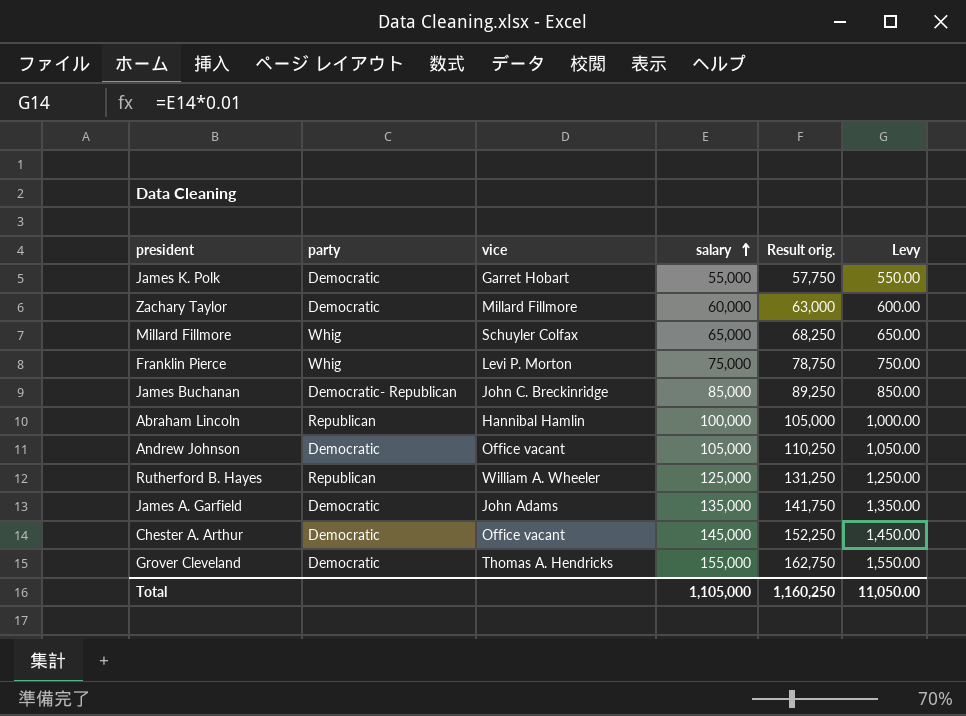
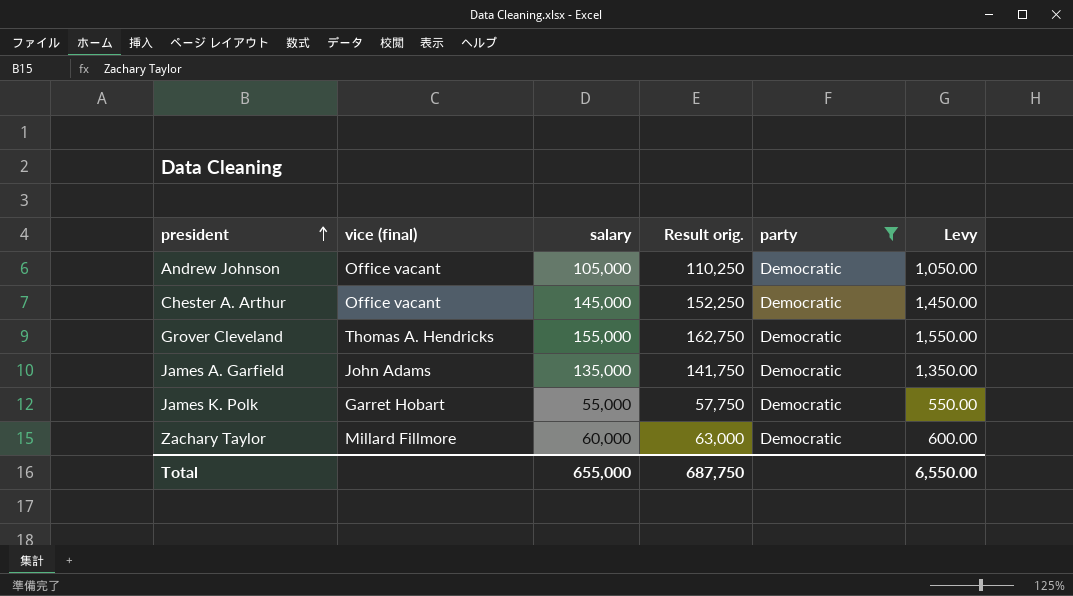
filter: none -> party = Democratic
row order: salary ascending -> president ascending
column name: vice -> vice (final)
column party | position: 2 -> 5
Total | salary: 1,105,000 -> 655,000
Total | Result orig.: 1,160,250 -> 687,750
Total | Levy: 11,050.00 -> 6,550.00

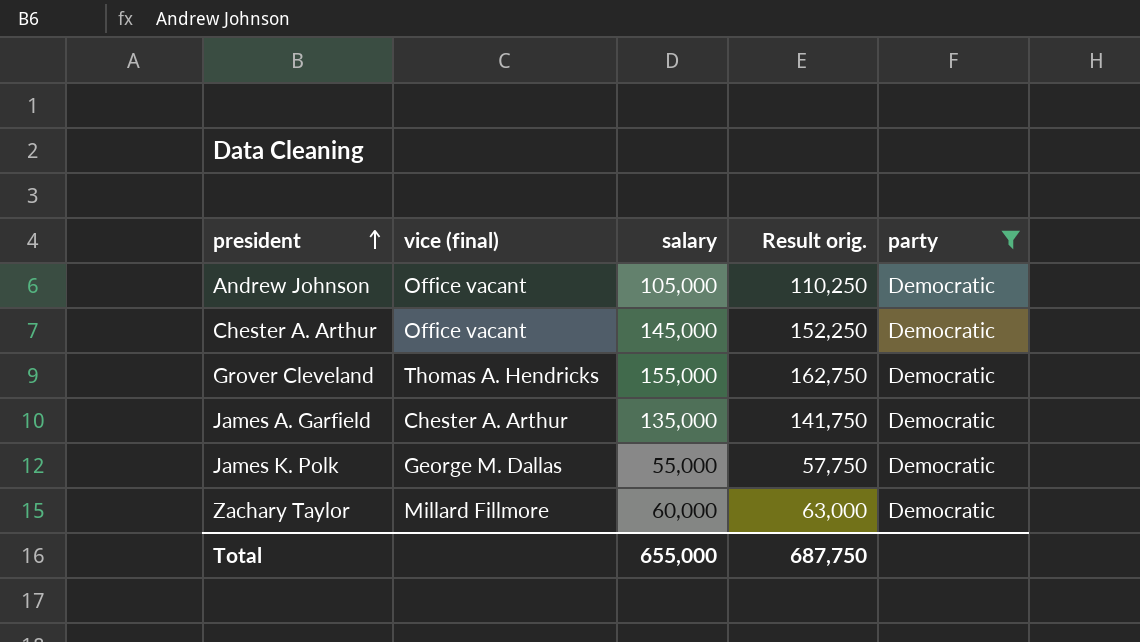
column Levy | formula: [salary] * 0.01 -> none
James A. Garfield | vice (final): John Adams -> Chester A. Arthur
James K. Polk | vice (final): Garret Hobart -> George M. Dallas

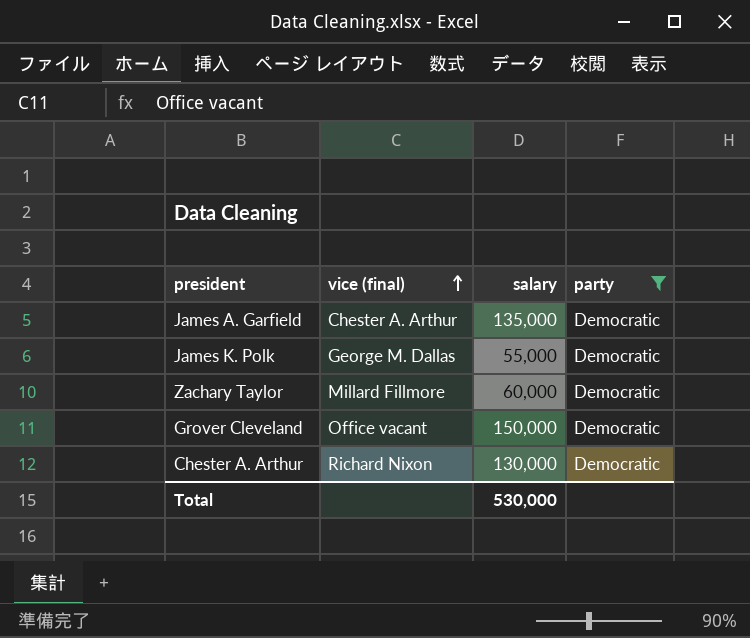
row order: president ascending -> vice (final) ascending
column Result orig. | formula: [salary] * 1.05 -> none
row Andrew Johnson: Office vacant | 105,000 | 110,250 | Democratic -> none
Grover Cleveland | vice (final): Thomas A. Hendricks -> Office vacant
Grover Cleveland | salary: 155,000 -> 150,000
Chester A. Arthur | vice (final): Office vacant -> Richard Nixon
Chester A. Arthur | salary: 145,000 -> 130,000
Total | salary: 655,000 -> 530,000

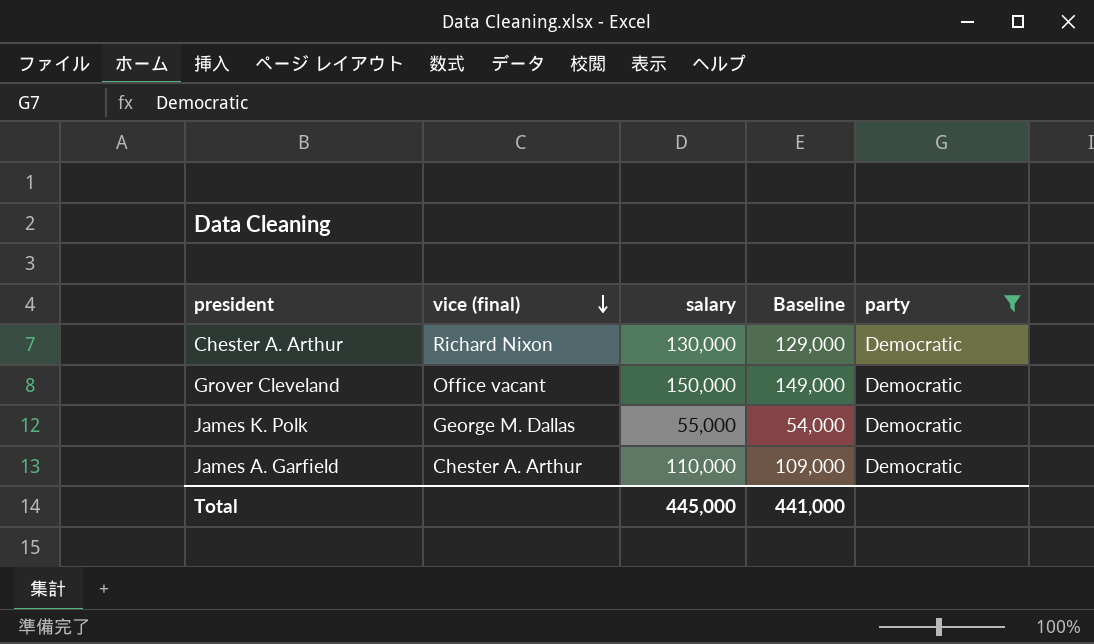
row order: vice (final) ascending -> vice (final) descending
column Baseline | formula: none -> [salary] - 1000
row Zachary Taylor: Millard Fillmore | 60,000 | Democratic -> none
James A. Garfield | salary: 135,000 -> 110,000
Total | salary: 530,000 -> 445,000

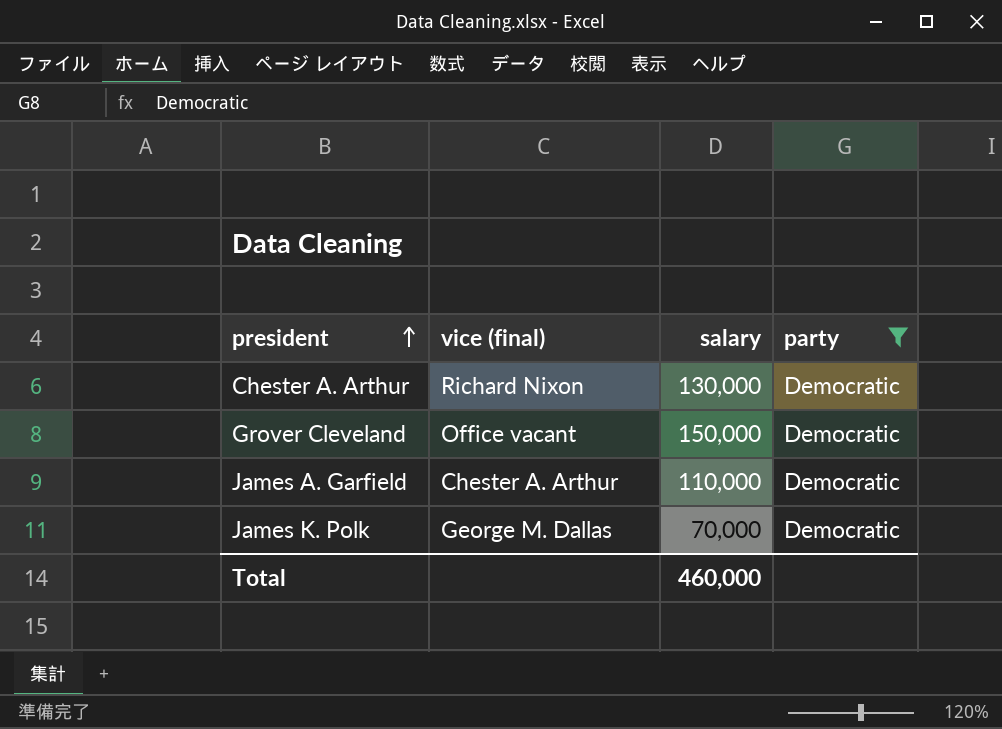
row order: vice (final) descending -> president ascending
column Baseline | formula: [salary] - 1000 -> none
James K. Polk | salary: 55,000 -> 70,000
Total | salary: 445,000 -> 460,000

